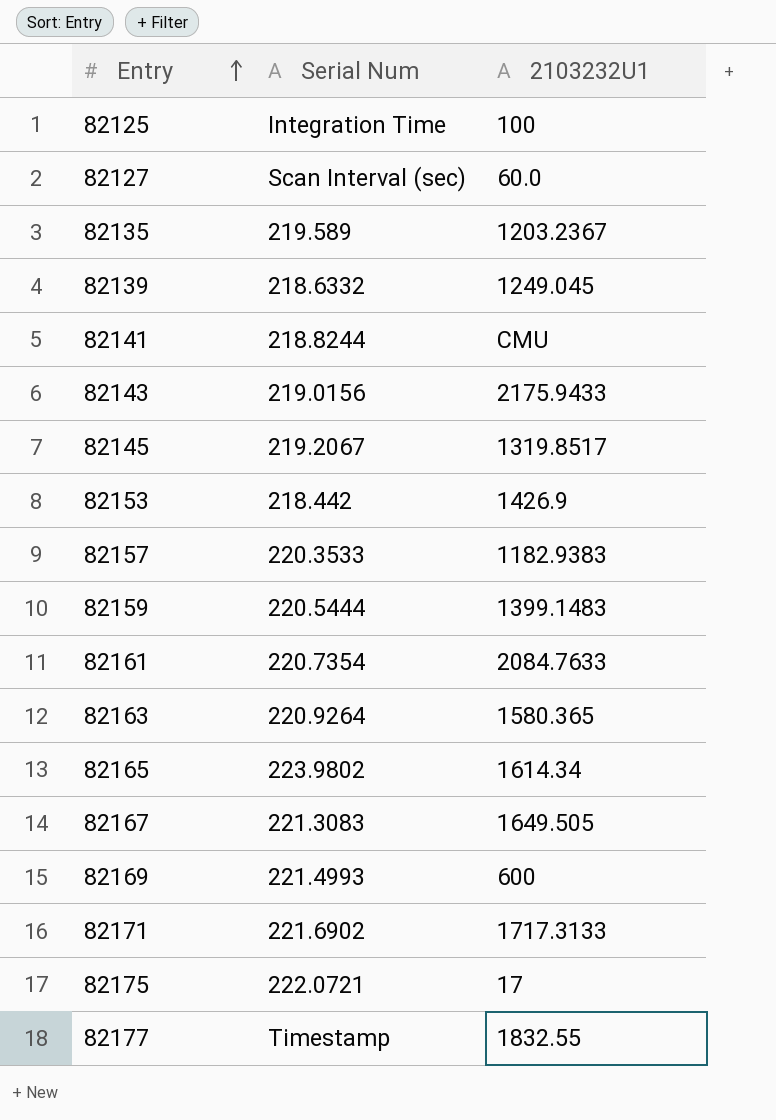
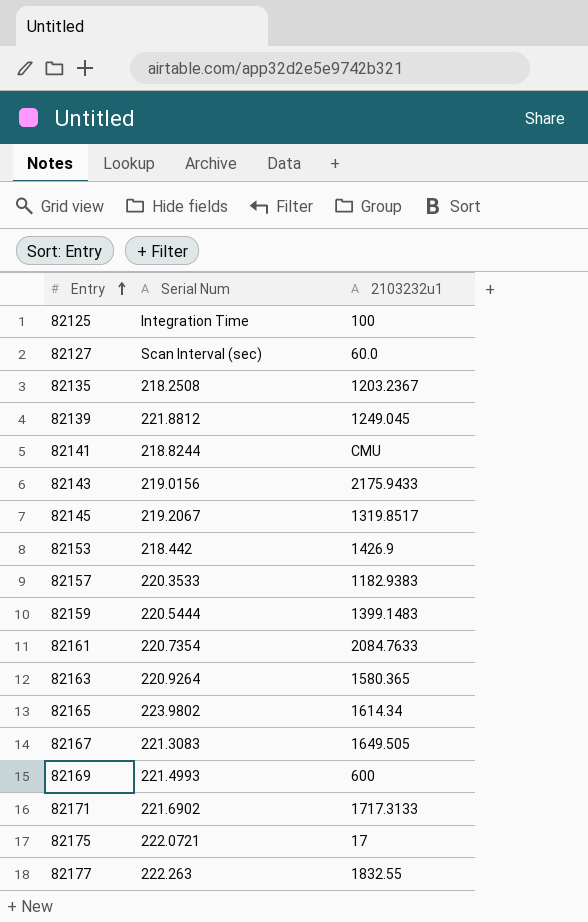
column name: 2103232U1 -> 2103232u1
82135 | Serial Num: 219.589 -> 218.2508
82139 | Serial Num: 218.6332 -> 221.8812
82177 | Serial Num: Timestamp -> 222.263

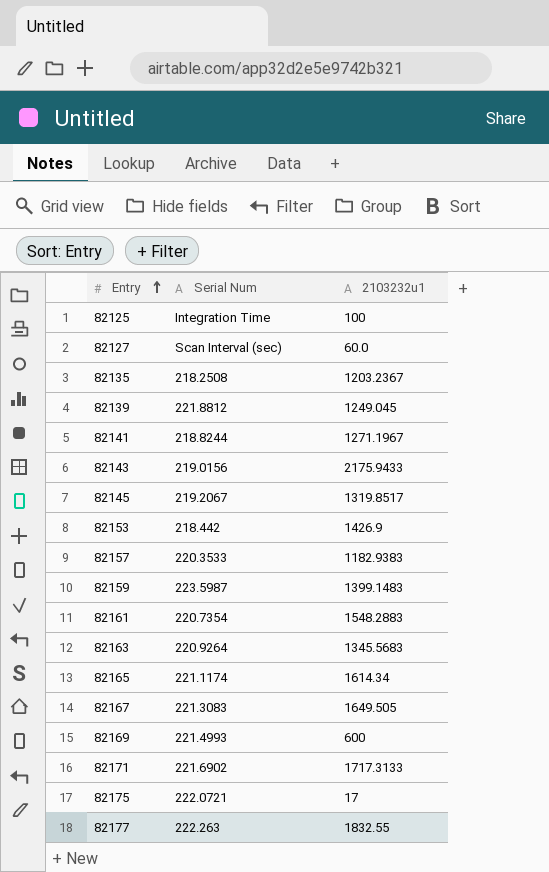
82141 | 2103232u1: CMU -> 1271.1967
82159 | Serial Num: 220.5444 -> 223.5987
82161 | 2103232u1: 2084.7633 -> 1548.2883
82163 | 2103232u1: 1580.365 -> 1345.5683
82165 | Serial Num: 223.9802 -> 221.1174

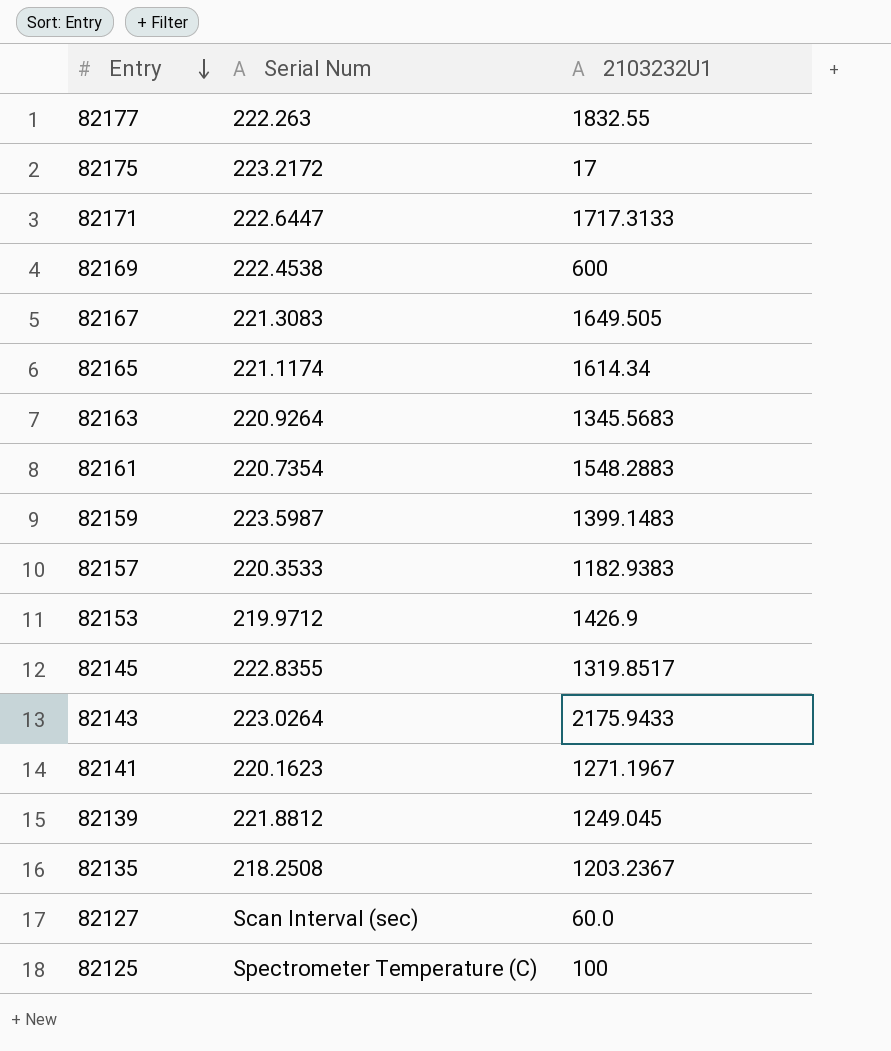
row order: Entry ascending -> Entry descending
column name: 2103232u1 -> 2103232U1
82175 | Serial Num: 222.0721 -> 223.2172
82171 | Serial Num: 221.6902 -> 222.6447
82169 | Serial Num: 221.4993 -> 222.4538
82153 | Serial Num: 218.442 -> 219.9712
82145 | Serial Num: 219.2067 -> 222.8355
82143 | Serial Num: 219.0156 -> 223.0264
82141 | Serial Num: 218.8244 -> 220.1623
82125 | Serial Num: Integration Time -> Spectrometer Temperature (C)

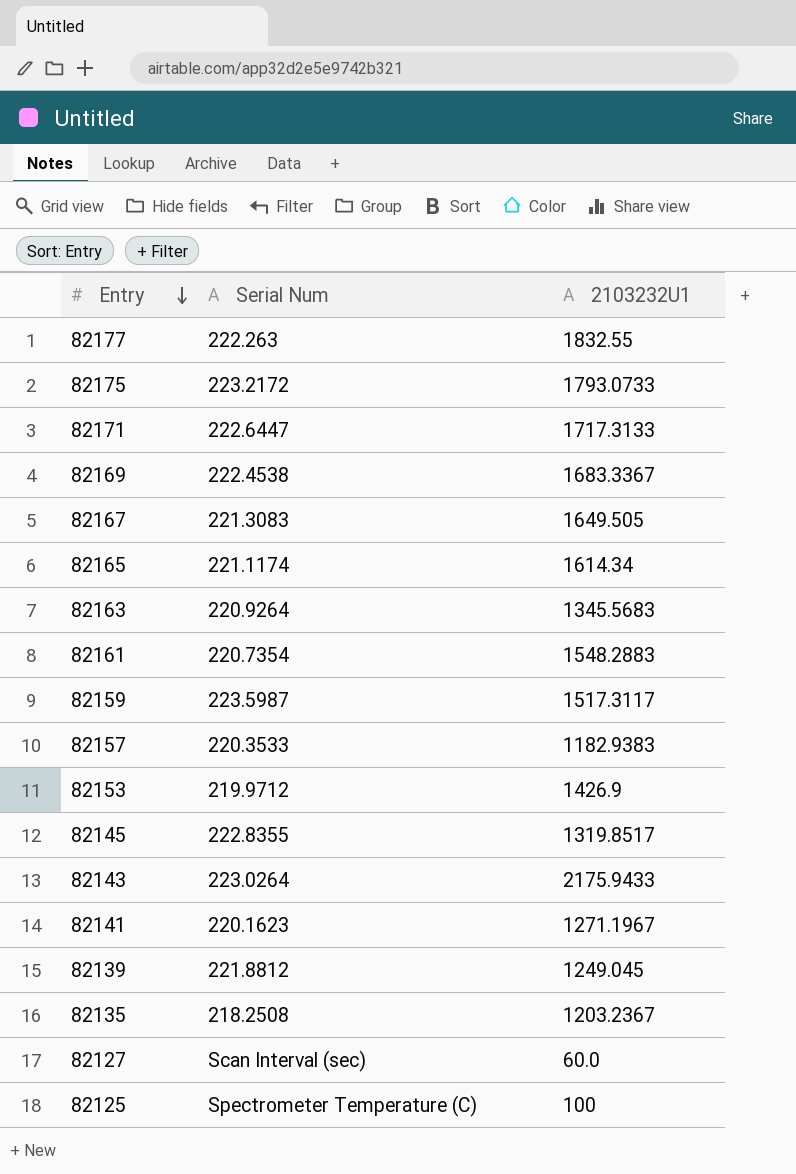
82175 | 2103232U1: 17 -> 1793.0733
82169 | 2103232U1: 600 -> 1683.3367
82159 | 2103232U1: 1399.1483 -> 1517.3117

